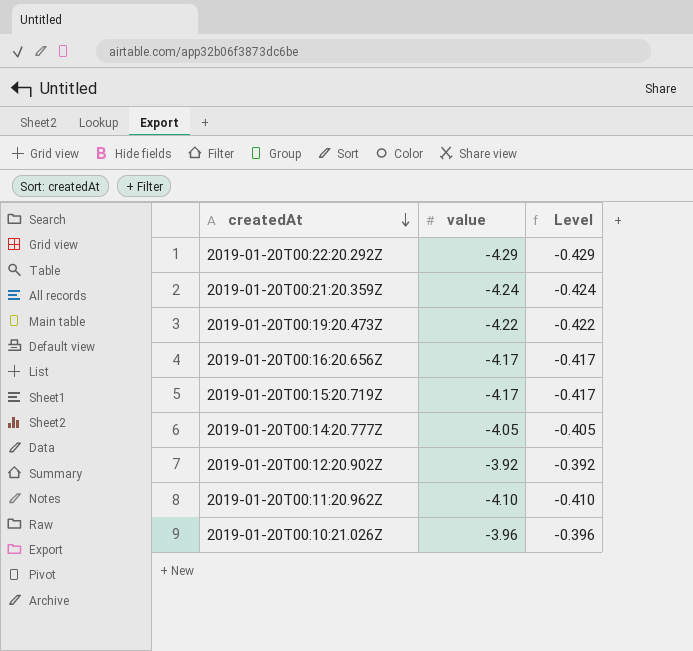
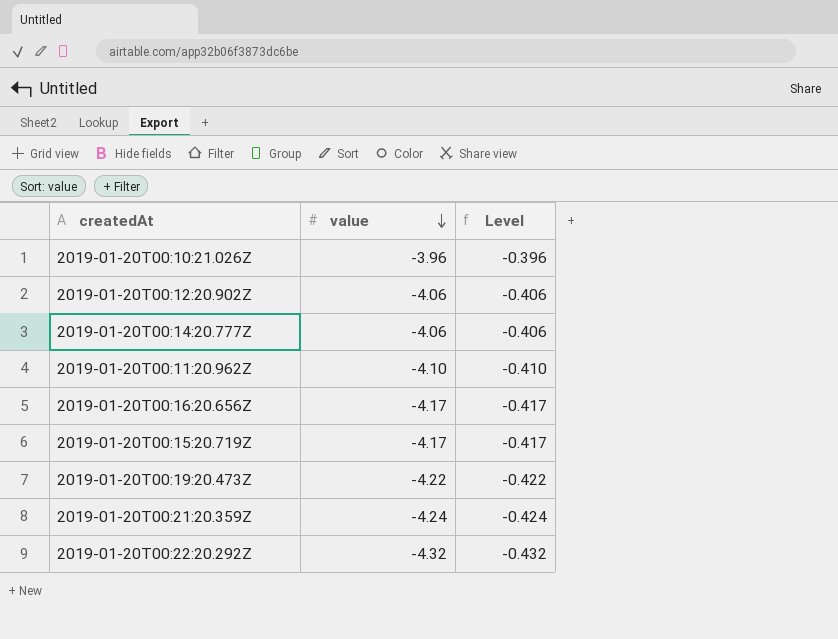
row order: createdAt descending -> value descending
2019-01-20T00:12:20.902Z | value: -3.92 -> -4.06
2019-01-20T00:12:20.902Z | Level: -0.392 -> -0.406
2019-01-20T00:14:20.777Z | value: -4.05 -> -4.06
2019-01-20T00:14:20.777Z | Level: -0.405 -> -0.406
2019-01-20T00:22:20.292Z | value: -4.29 -> -4.32
2019-01-20T00:22:20.292Z | Level: -0.429 -> -0.432

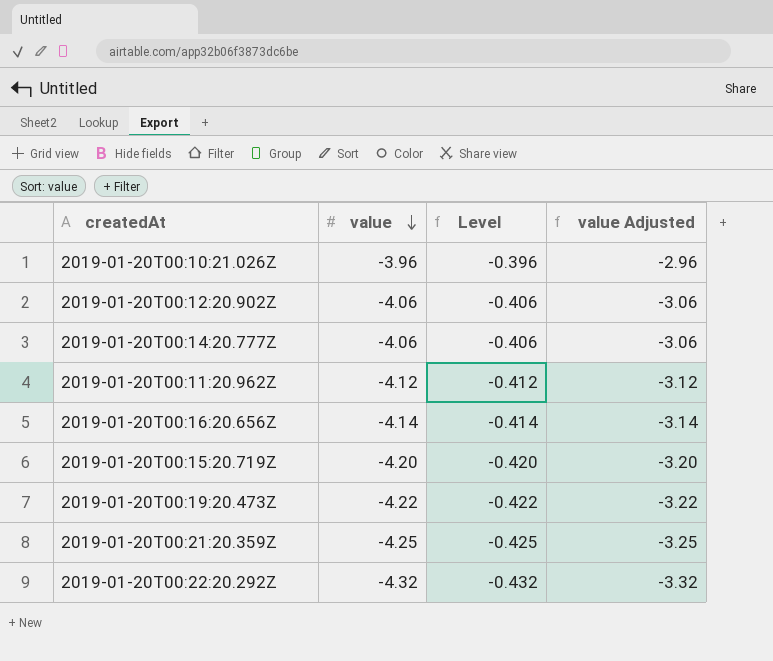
column value Adjusted | formula: none -> [value] + 1
2019-01-20T00:11:20.962Z | value: -4.10 -> -4.12
2019-01-20T00:11:20.962Z | Level: -0.410 -> -0.412
2019-01-20T00:16:20.656Z | value: -4.17 -> -4.14
2019-01-20T00:16:20.656Z | Level: -0.417 -> -0.414
2019-01-20T00:15:20.719Z | value: -4.17 -> -4.20
2019-01-20T00:15:20.719Z | Level: -0.417 -> -0.420
2019-01-20T00:21:20.359Z | value: -4.24 -> -4.25
2019-01-20T00:21:20.359Z | Level: -0.424 -> -0.425

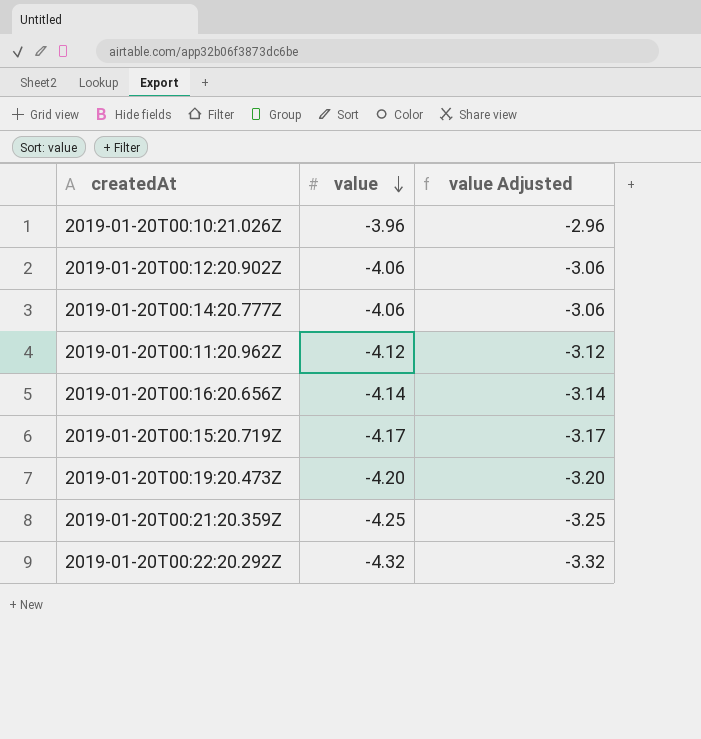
column Level | formula: [value] * 0.1 -> none
2019-01-20T00:15:20.719Z | value: -4.20 -> -4.17
2019-01-20T00:15:20.719Z | value Adjusted: -3.20 -> -3.17
2019-01-20T00:19:20.473Z | value: -4.22 -> -4.20
2019-01-20T00:19:20.473Z | value Adjusted: -3.22 -> -3.20

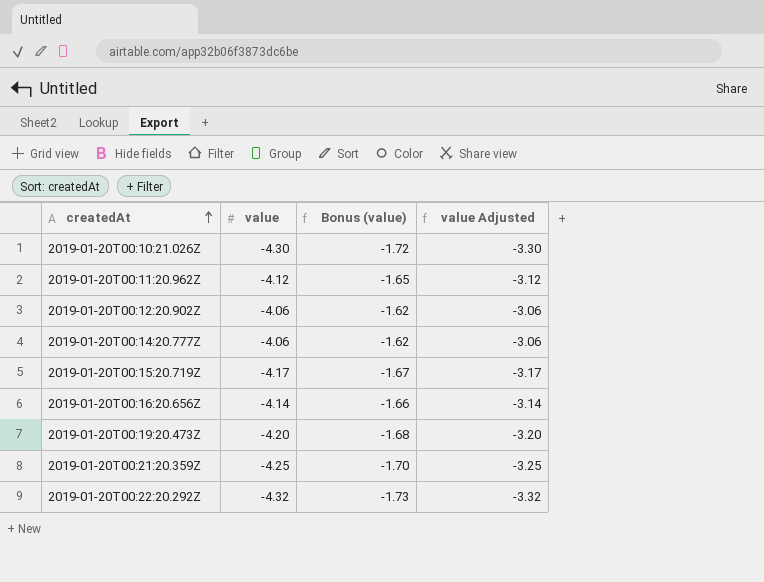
row order: value descending -> createdAt ascending
column Bonus (value) | formula: none -> [value] * 0.4
2019-01-20T00:10:21.026Z | value: -3.96 -> -4.30
2019-01-20T00:10:21.026Z | value Adjusted: -2.96 -> -3.30

